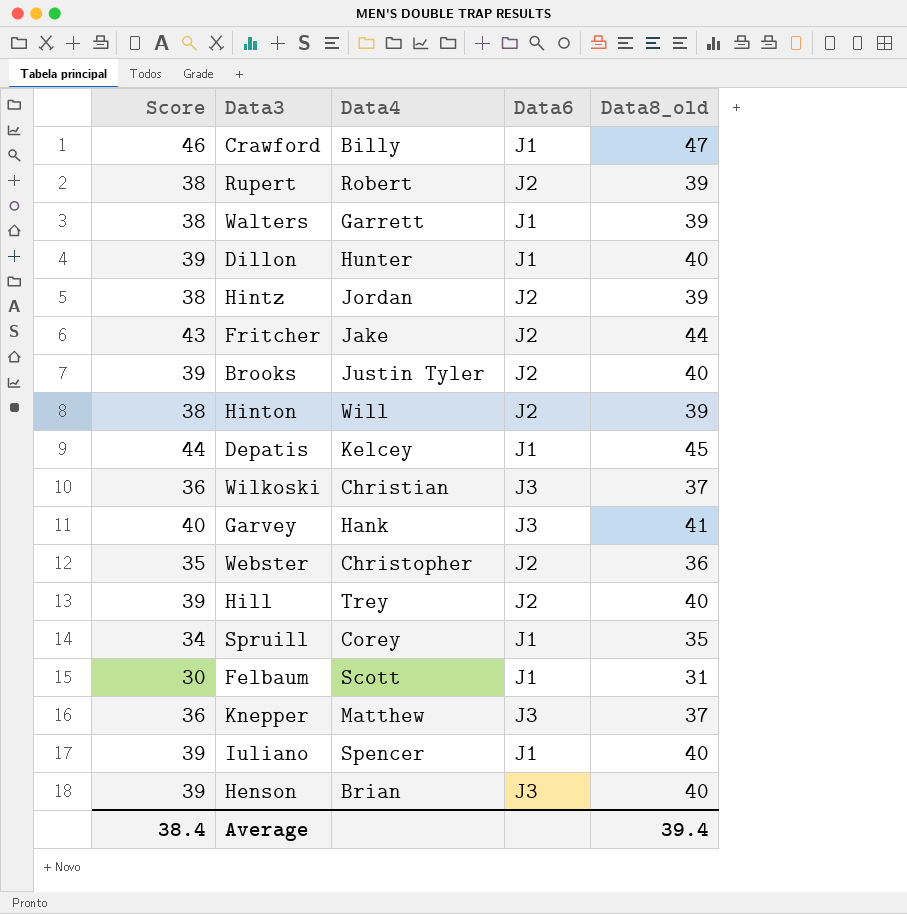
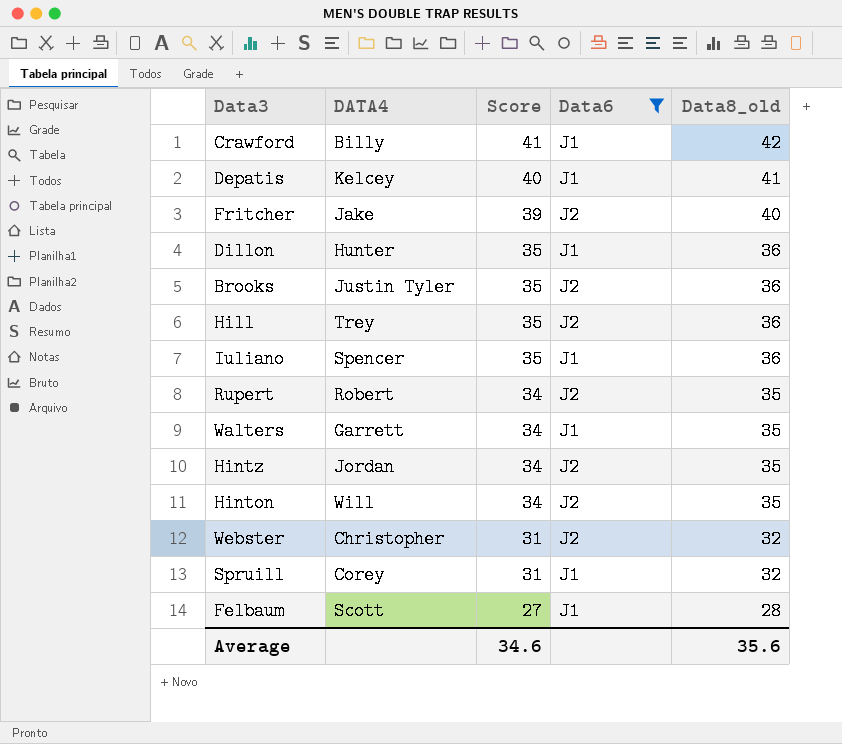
filter: none -> Data6 != J3
row order: none -> Score descending
column name: Data4 -> DATA4
column Score | position: 1 -> 3
Crawford | Score: 46 -> 41
Crawford | Data8_old: 47 -> 42
Depatis | Score: 44 -> 40
Depatis | Data8_old: 45 -> 41
Fritcher | Score: 43 -> 39
Fritcher | Data8_old: 44 -> 40
Dillon | Score: 39 -> 35
Dillon | Data8_old: 40 -> 36
Brooks | Score: 39 -> 35
Brooks | Data8_old: 40 -> 36
Hill | Score: 39 -> 35
Hill | Data8_old: 40 -> 36
Iuliano | Score: 39 -> 35
Iuliano | Data8_old: 40 -> 36
Rupert | Score: 38 -> 34
Rupert | Data8_old: 39 -> 35
Walters | Score: 38 -> 34
Walters | Data8_old: 39 -> 35
Hintz | Score: 38 -> 34
Hintz | Data8_old: 39 -> 35
Hinton | Score: 38 -> 34
Hinton | Data8_old: 39 -> 35
Webster | Score: 35 -> 31
Webster | Data8_old: 36 -> 32
Spruill | Score: 34 -> 31
Spruill | Data8_old: 35 -> 32
Felbaum | Score: 30 -> 27
Felbaum | Data8_old: 31 -> 28
Average | Score: 38.4 -> 34.6
Average | Data8_old: 39.4 -> 35.6

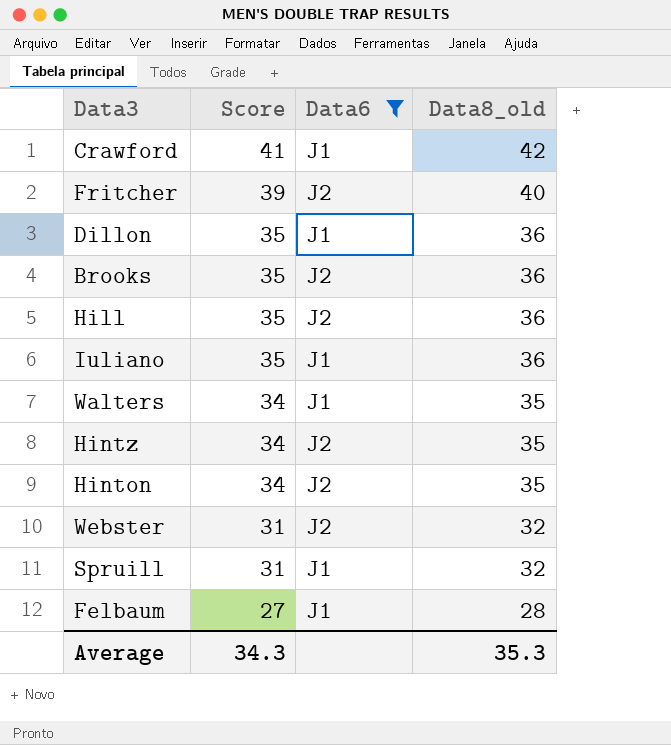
column DATA4 | position: 2 -> none
row Depatis: Kelcey | 40 | J1 | 41 -> none
row Rupert: Robert | 34 | J2 | 35 -> none
Average | Score: 34.6 -> 34.3
Average | Data8_old: 35.6 -> 35.3

